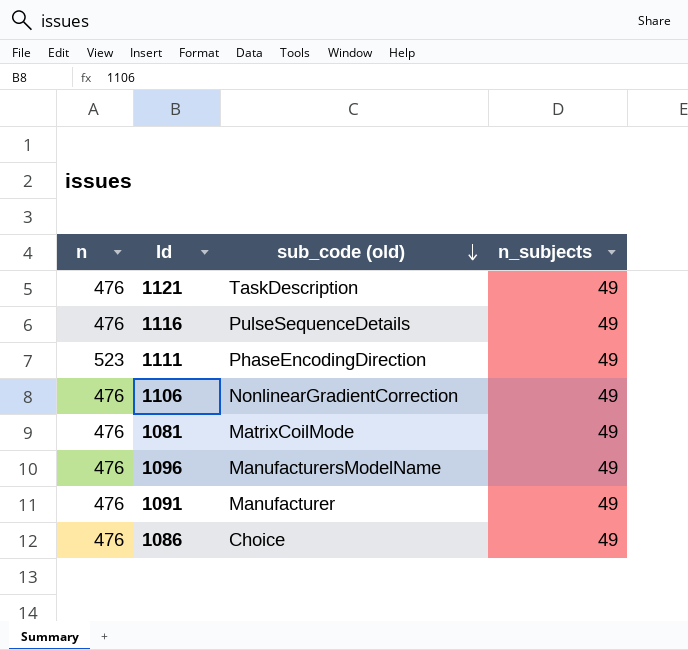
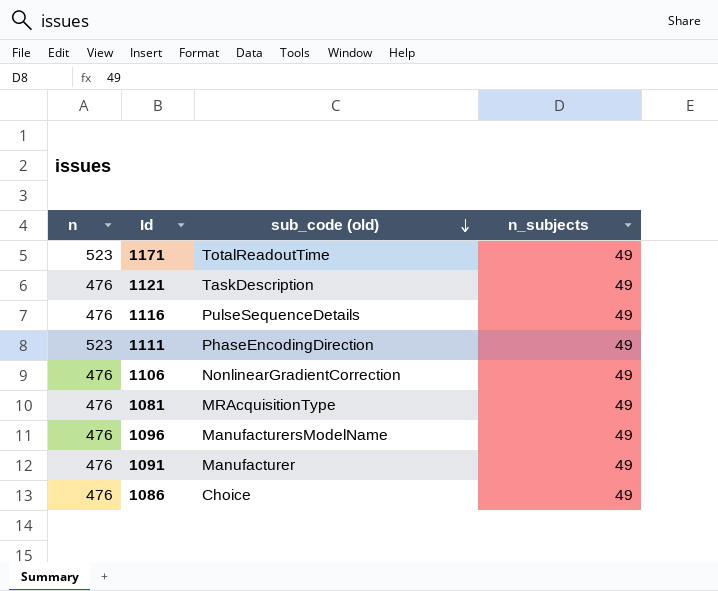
row 1171: none -> 523 | TotalReadoutTime | 49
1081 | sub_code (old): MatrixCoilMode -> MRAcquisitionType

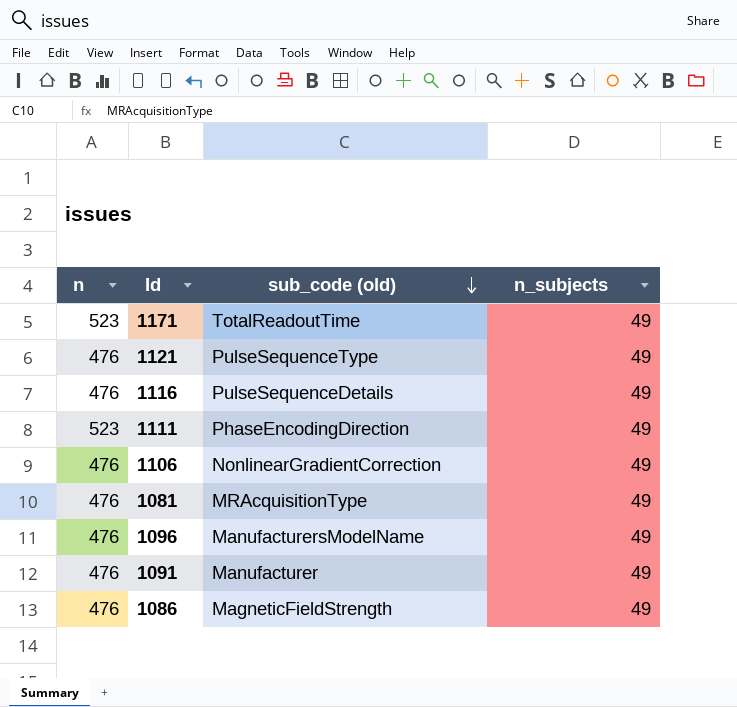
1121 | sub_code (old): TaskDescription -> PulseSequenceType
1086 | sub_code (old): Choice -> MagneticFieldStrength

